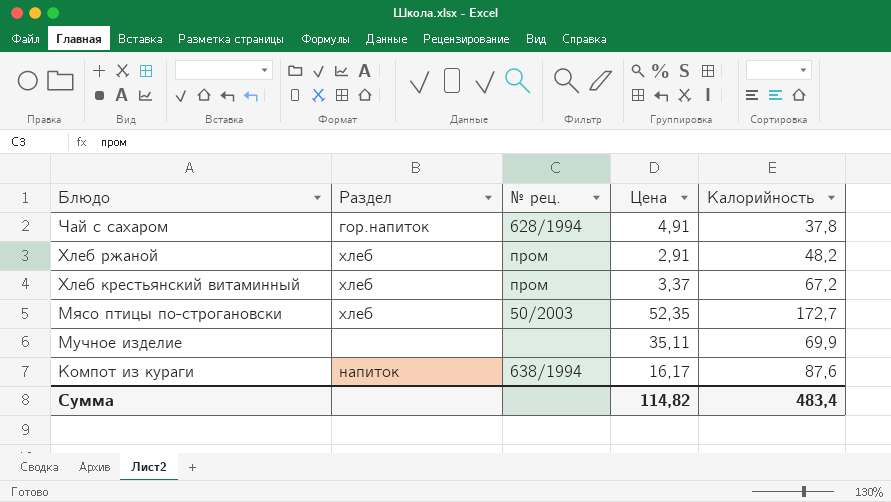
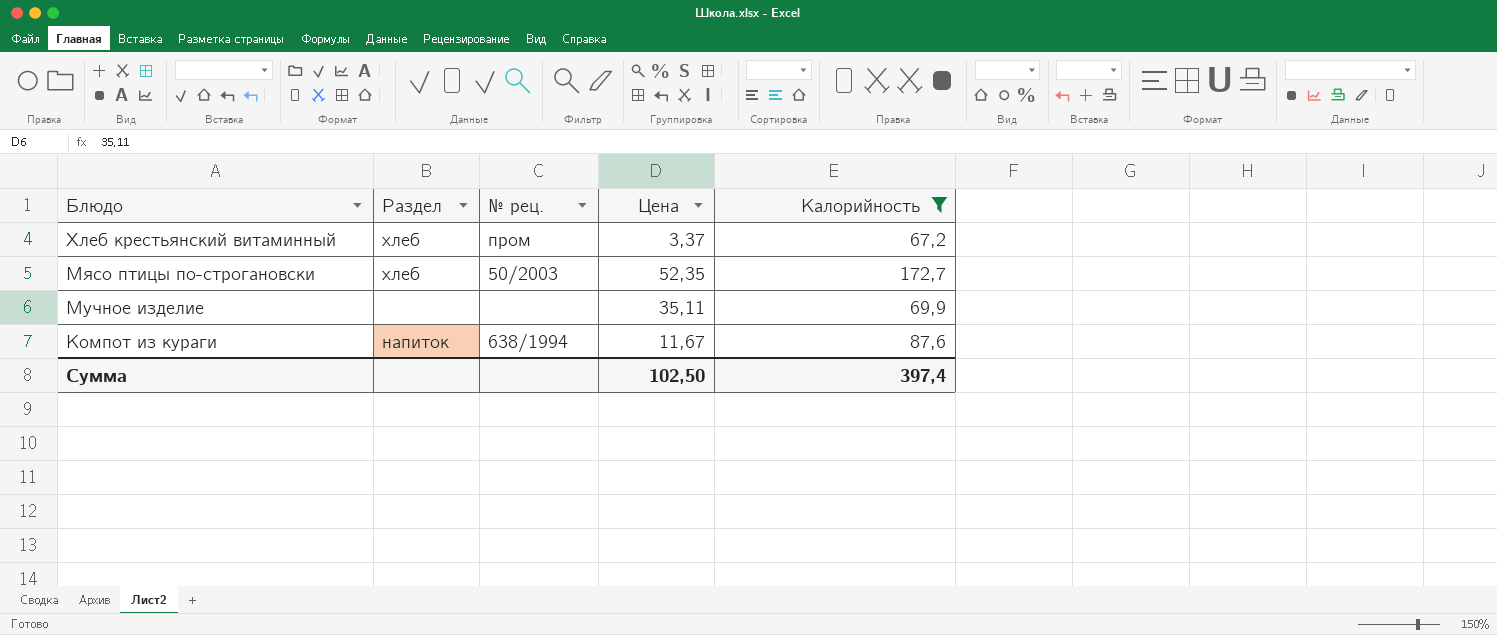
filter: none -> Калорийность >= 67,2
Компот из кураги | Цена: 16,17 -> 11,67
Сумма | Цена: 114,82 -> 102,50
Сумма | Калорийность: 483,4 -> 397,4

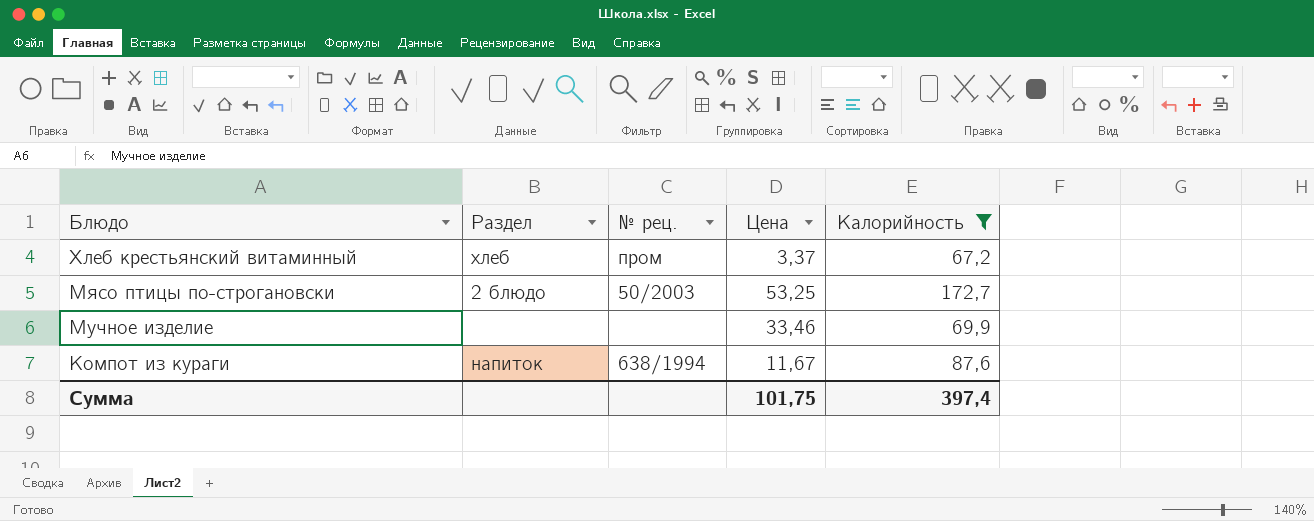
Мясо птицы по-строгановски | Раздел: хлеб -> 2 блюдо
Мясо птицы по-строгановски | Цена: 52,35 -> 53,25
Мучное изделие | Цена: 35,11 -> 33,46
Сумма | Цена: 102,50 -> 101,75

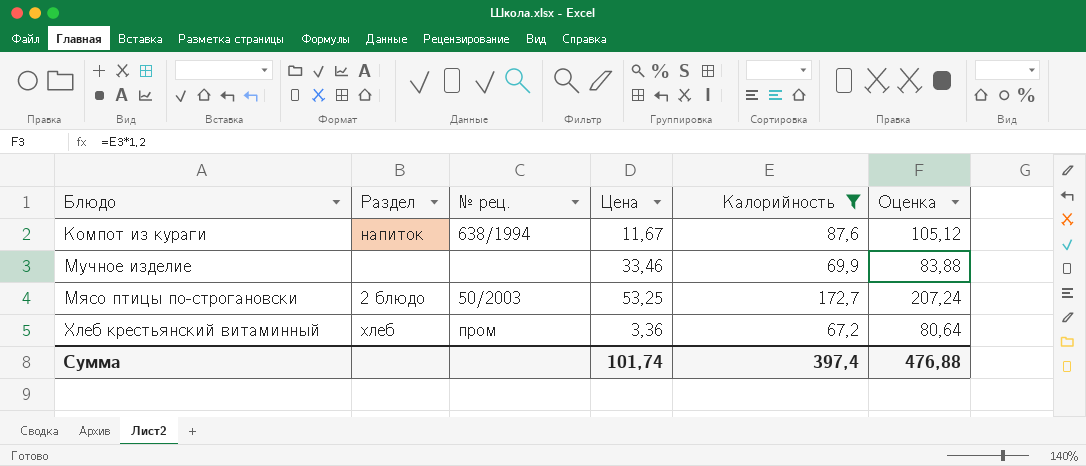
row order: Блюдо descending -> Блюдо ascending
column Оценка | formula: none -> [Калорийность] * 1,2
Хлеб крестьянский витаминный | Цена: 3,37 -> 3,36
Сумма | Цена: 101,75 -> 101,74

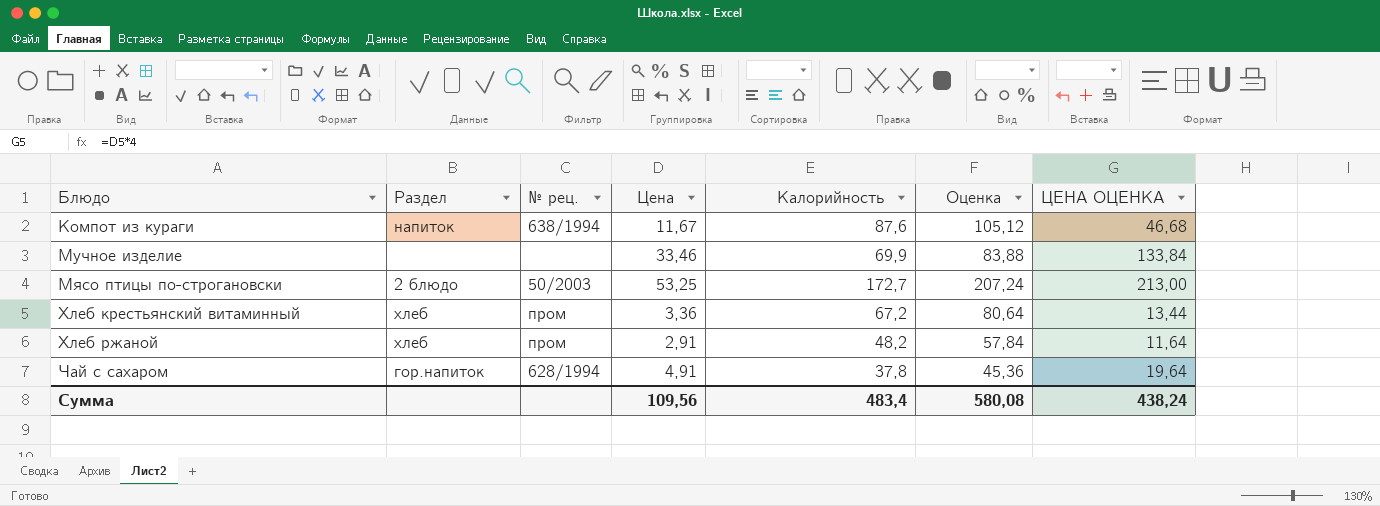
filter: Калорийность >= 67,2 -> none
column ЦЕНА ОЦЕНКА | formula: none -> [Цена] * 4
Сумма | Цена: 101,74 -> 109,56
Сумма | Калорийность: 397,4 -> 483,4
Сумма | Оценка: 476,88 -> 580,08

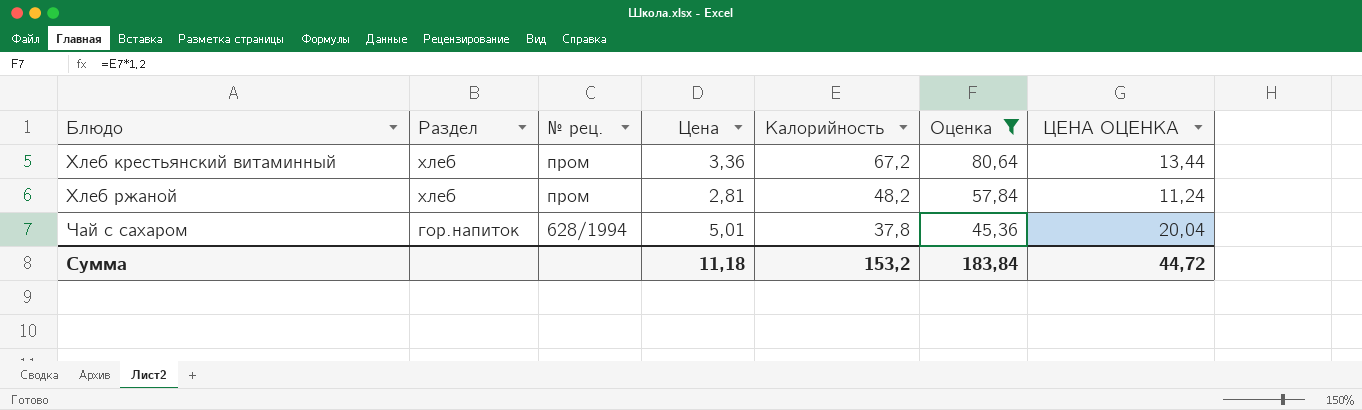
filter: none -> Оценка <= 80,64
Хлеб ржаной | Цена: 2,91 -> 2,81
Хлеб ржаной | ЦЕНА ОЦЕНКА: 11,64 -> 11,24
Чай с сахаром | Цена: 4,91 -> 5,01
Чай с сахаром | ЦЕНА ОЦЕНКА: 19,64 -> 20,04
Сумма | Цена: 109,56 -> 11,18
Сумма | Калорийность: 483,4 -> 153,2
Сумма | Оценка: 580,08 -> 183,84
Сумма | ЦЕНА ОЦЕНКА: 438,24 -> 44,72

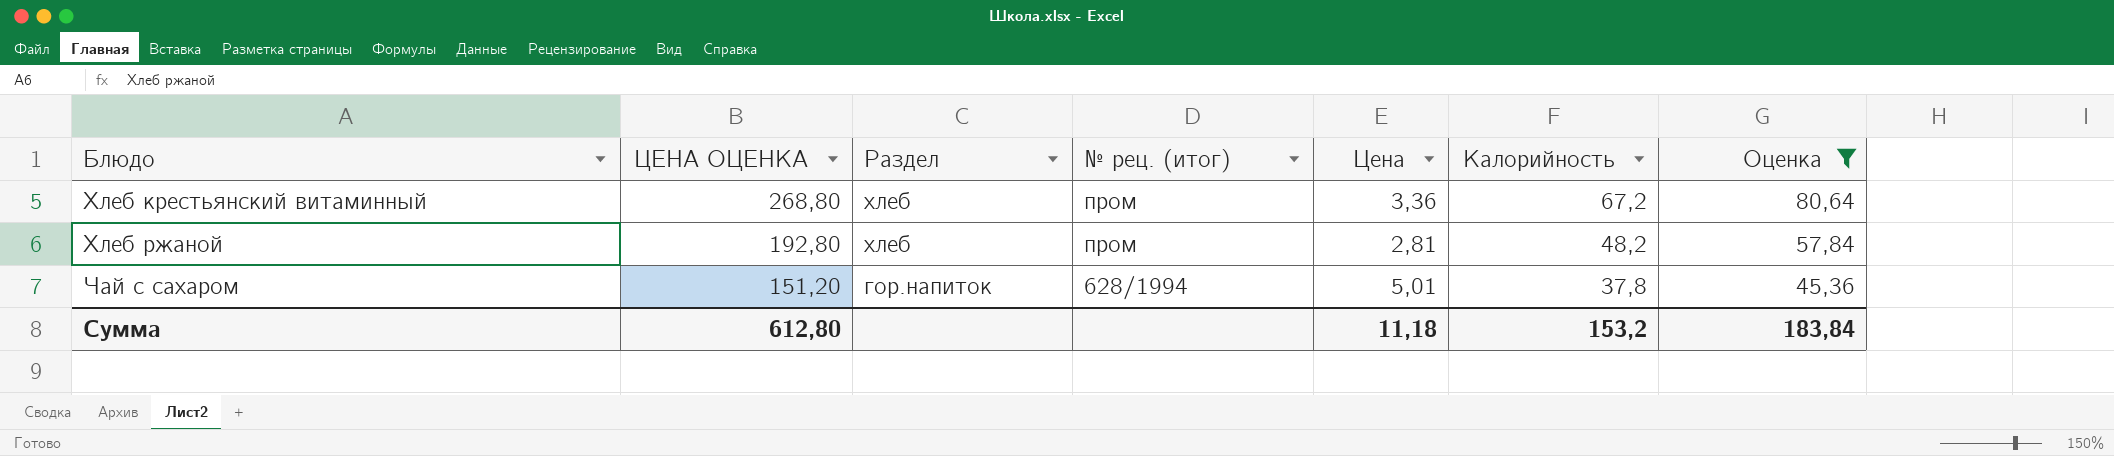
column ЦЕНА ОЦЕНКА | formula: [Цена] * 4 -> [Калорийность] * 4
column ЦЕНА ОЦЕНКА | position: 7 -> 2
column name: № рец. -> № рец. (итог)
Сумма | ЦЕНА ОЦЕНКА: 44,72 -> 612,80

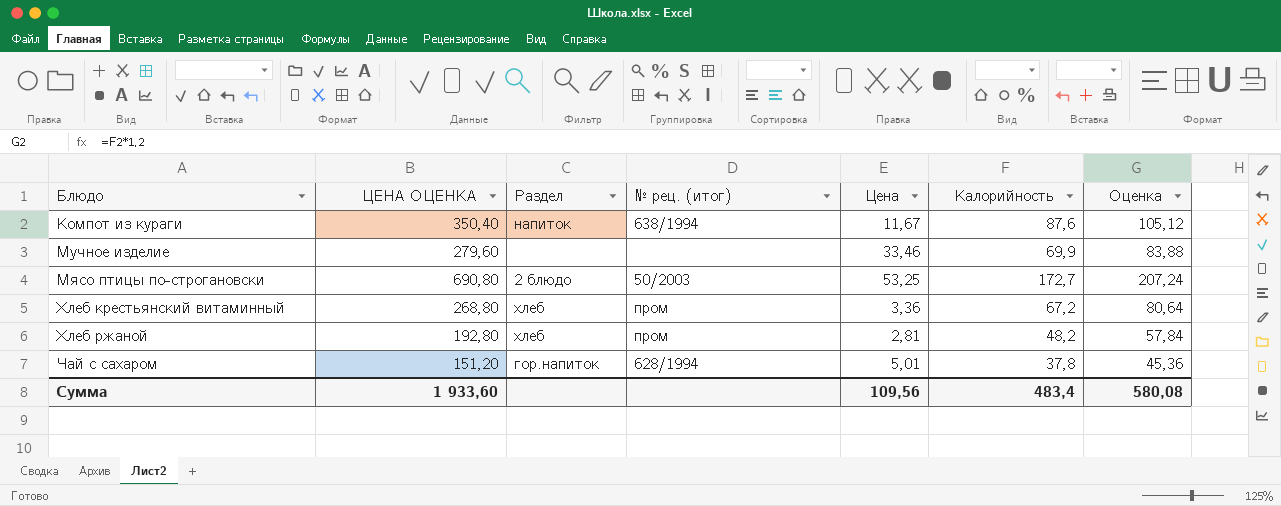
filter: Оценка <= 80,64 -> none
Сумма | ЦЕНА ОЦЕНКА: 612,80 -> 1 933,60
Сумма | Цена: 11,18 -> 109,56
Сумма | Калорийность: 153,2 -> 483,4
Сумма | Оценка: 183,84 -> 580,08

